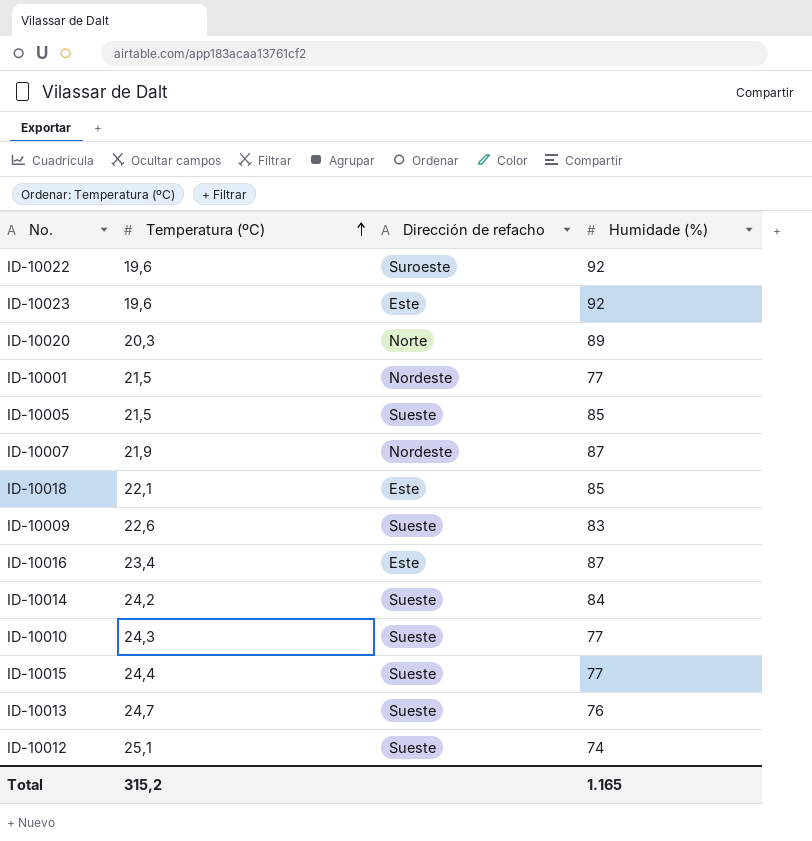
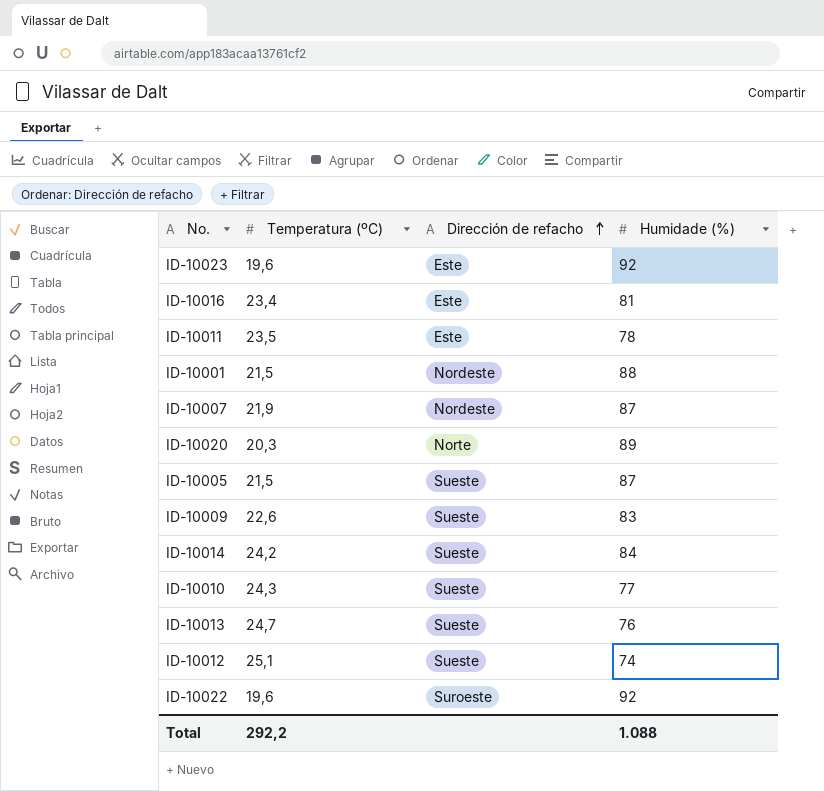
row order: Temperatura (ºC) ascending -> Dirección de refacho ascending
row ID-10018: 22,1 | Este | 85 -> none
row ID-10015: 24,4 | Sueste | 77 -> none
ID-10016 | Humidade (%): 87 -> 81
row ID-10011: none -> 23,5 | Este | 78
ID-10001 | Humidade (%): 77 -> 88
ID-10005 | Humidade (%): 85 -> 87
Total | Temperatura (ºC): 315,2 -> 292,2
Total | Humidade (%): 1.165 -> 1.088

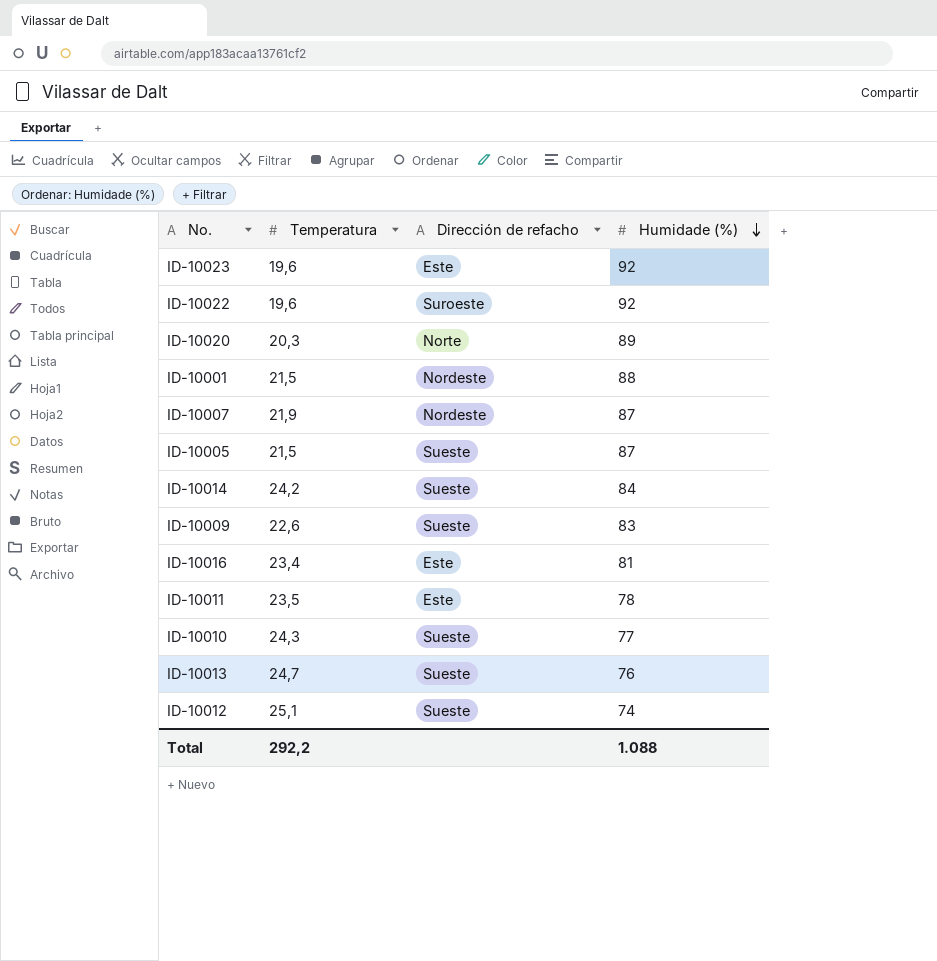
row order: Dirección de refacho ascending -> Humidade (%) descending
column name: Temperatura (ºC) -> Temperatura

